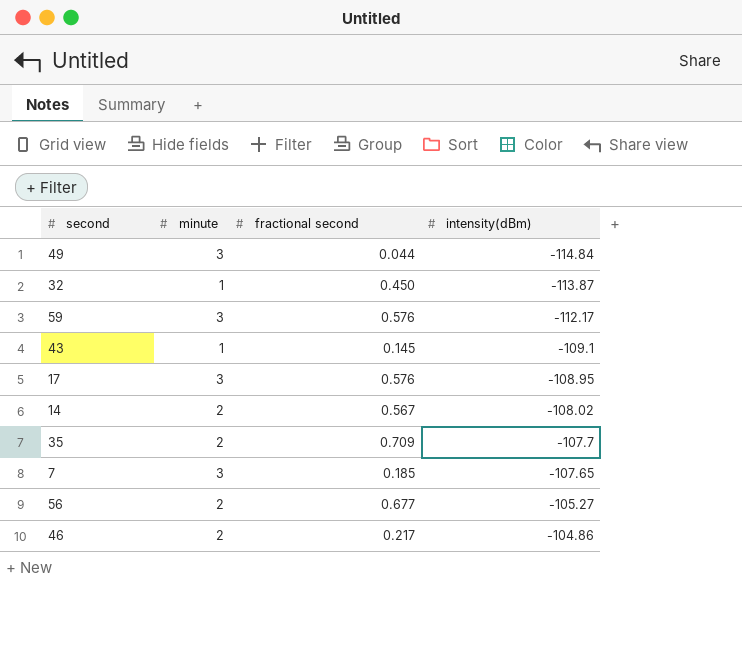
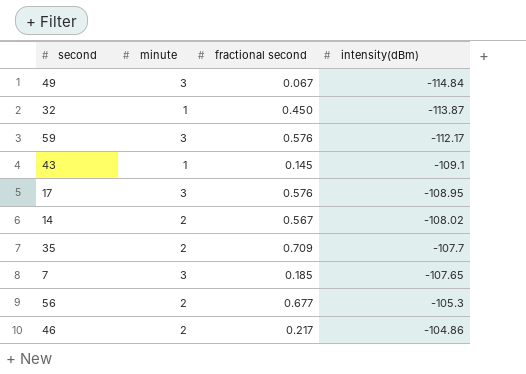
49 | fractional second: 0.044 -> 0.067
56 | intensity(dBm): -105.27 -> -105.3

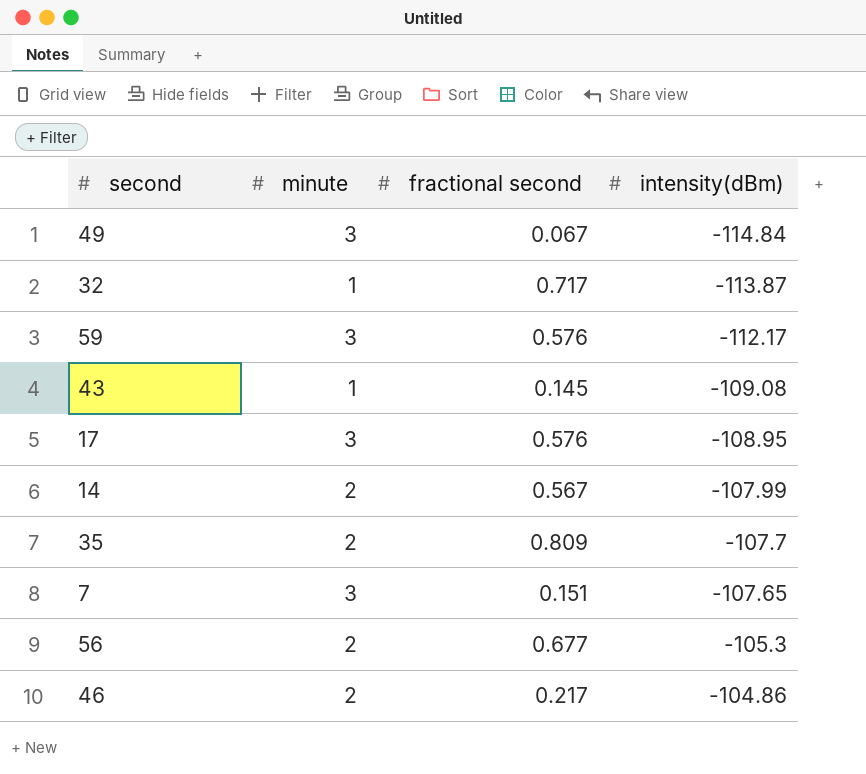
32 | fractional second: 0.450 -> 0.717
43 | intensity(dBm): -109.1 -> -109.08
14 | intensity(dBm): -108.02 -> -107.99
35 | fractional second: 0.709 -> 0.809
7 | fractional second: 0.185 -> 0.151

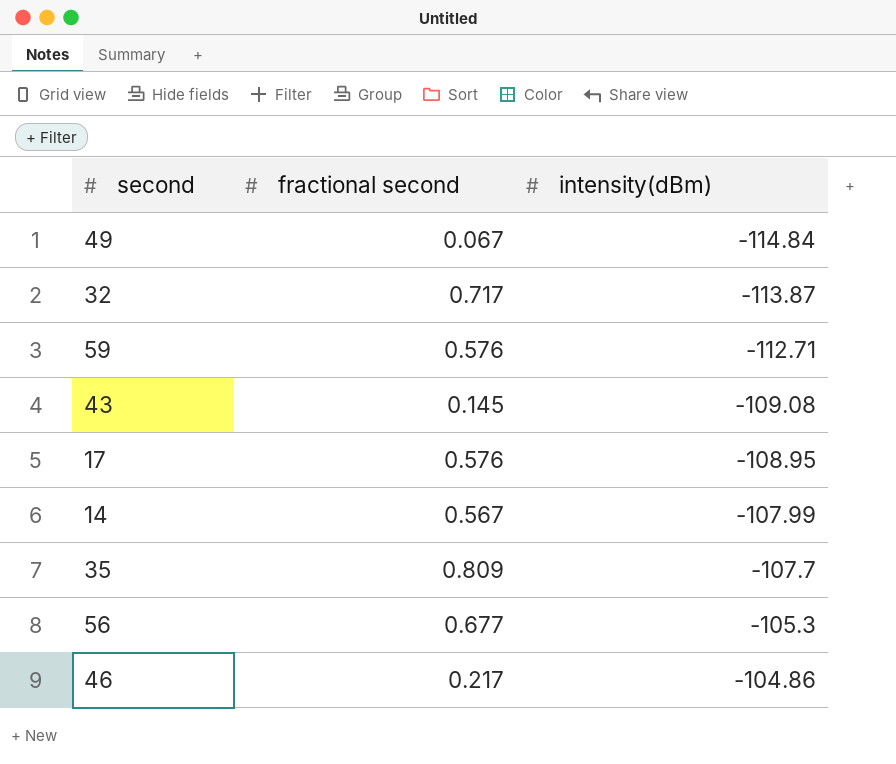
column minute | position: 2 -> none
row 7: 3 | 0.151 | -107.65 -> none
59 | intensity(dBm): -112.17 -> -112.71

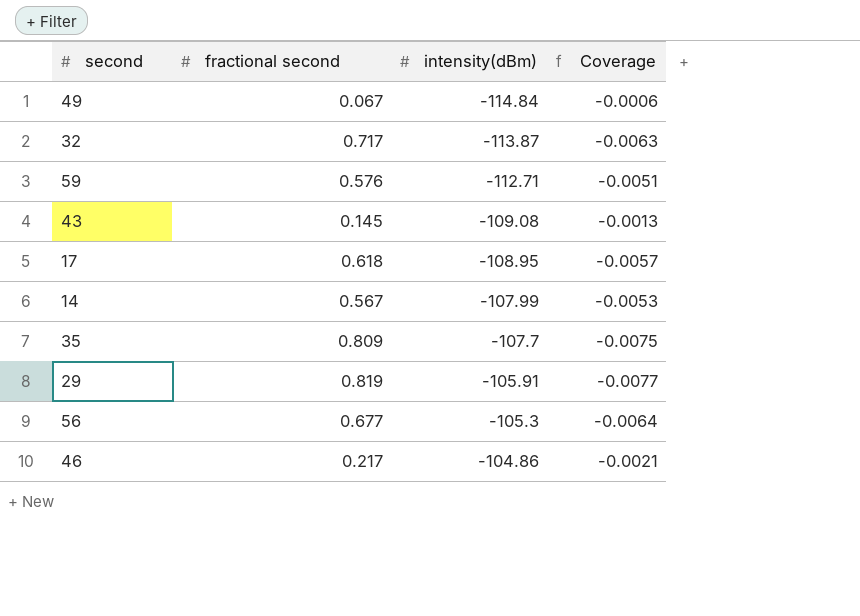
column Coverage | formula: none -> [fractional second] / [intensity(dBm)]
17 | fractional second: 0.576 -> 0.618
row 29: none -> 0.819 | -105.91 | -0.0077

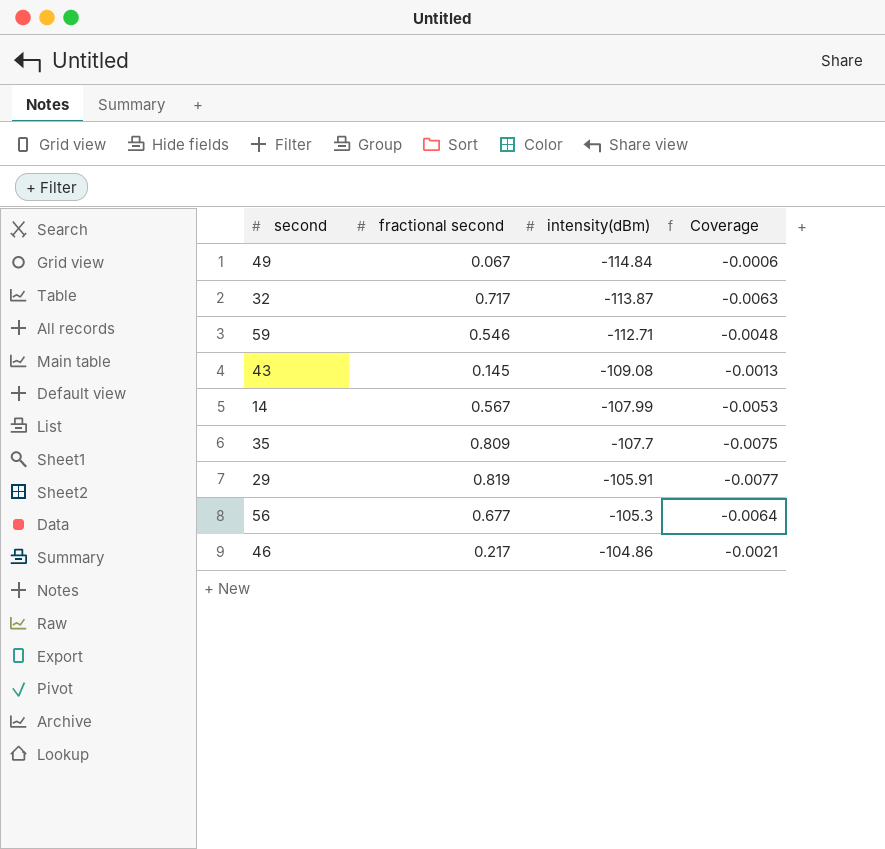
row 17: 0.618 | -108.95 | -0.0057 -> none
59 | fractional second: 0.576 -> 0.546
59 | Coverage: -0.0051 -> -0.0048

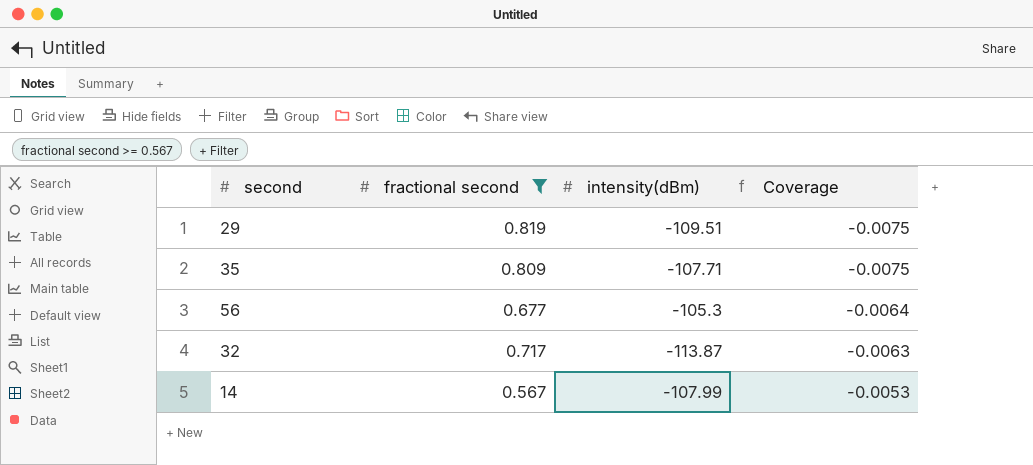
filter: none -> fractional second >= 0.567
row order: intensity(dBm) ascending -> Coverage ascending
29 | intensity(dBm): -105.91 -> -109.51
29 | Coverage: -0.0077 -> -0.0075
35 | intensity(dBm): -107.7 -> -107.71

